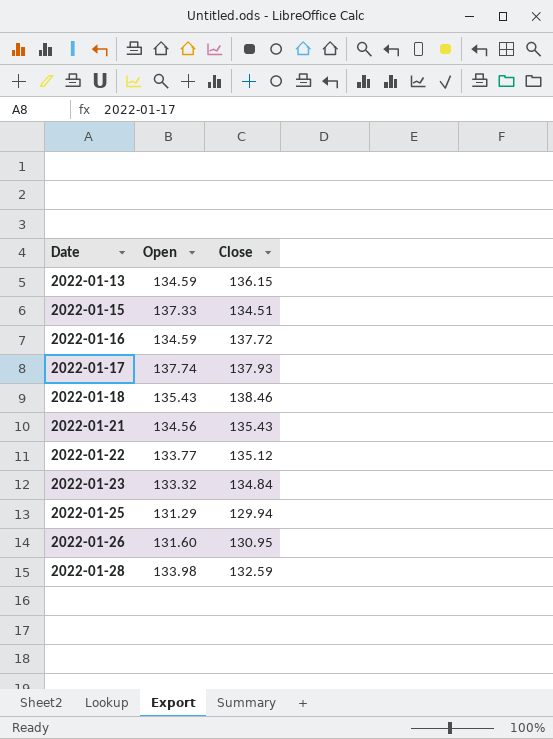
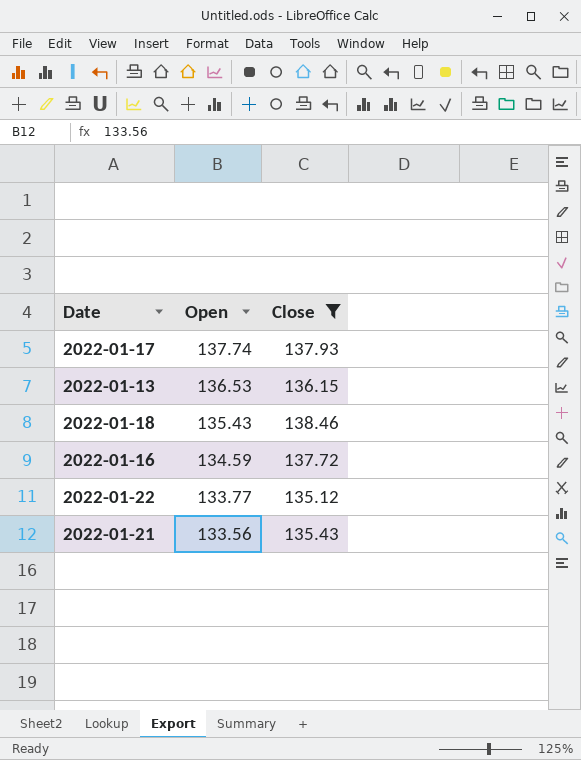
filter: none -> Close >= 135.12
row order: Date ascending -> Open descending
2022-01-13 | Open: 134.59 -> 136.53
2022-01-21 | Open: 134.56 -> 133.56

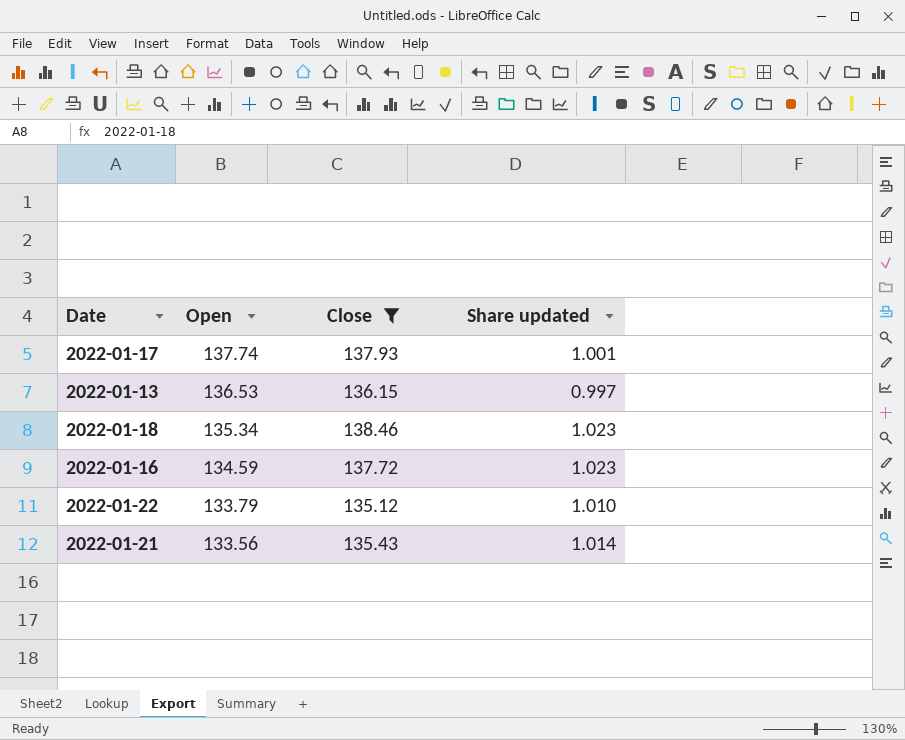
column Share updated | formula: none -> [Close] / [Open]
2022-01-18 | Open: 135.43 -> 135.34
2022-01-22 | Open: 133.77 -> 133.79

